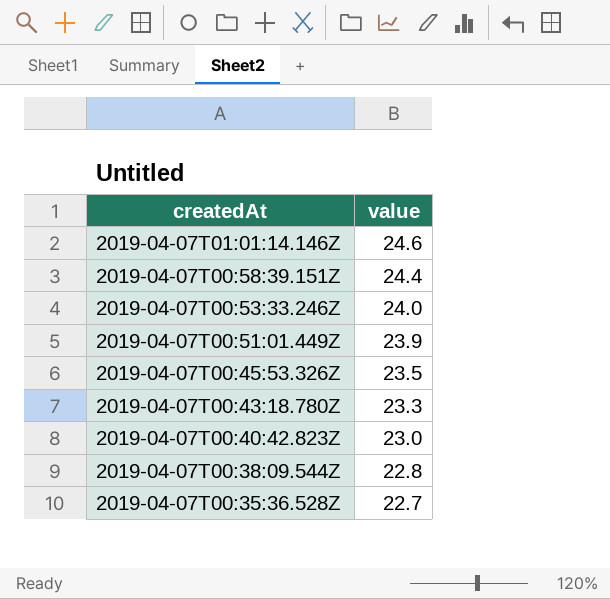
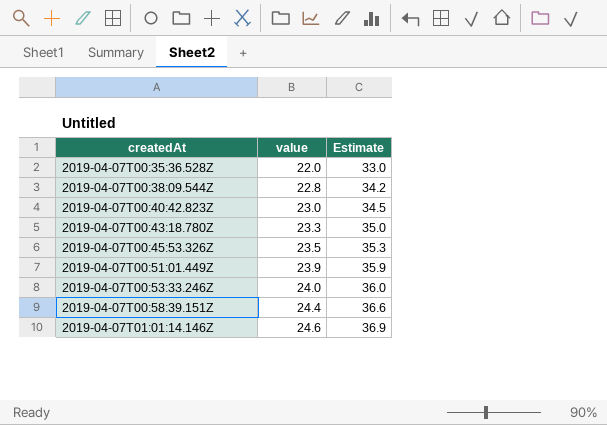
row order: createdAt descending -> createdAt ascending
column Estimate | formula: none -> [value] * 1.5
2019-04-07T00:35:36.528Z | value: 22.7 -> 22.0

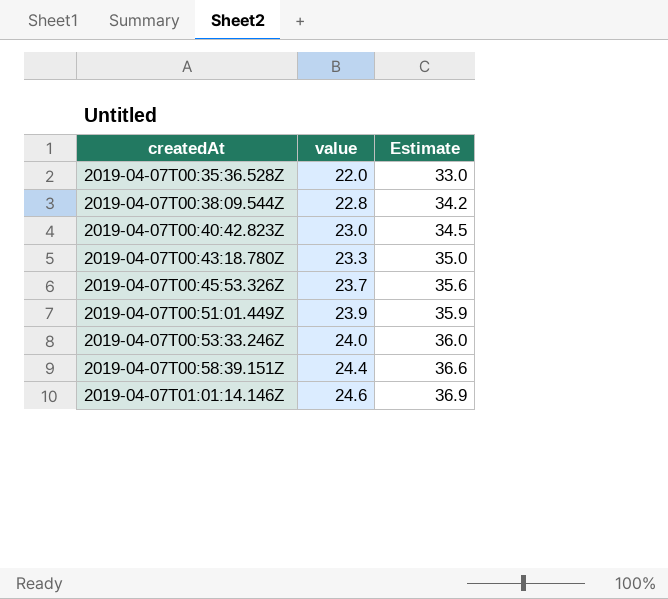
2019-04-07T00:45:53.326Z | value: 23.5 -> 23.7
2019-04-07T00:45:53.326Z | Estimate: 35.3 -> 35.6

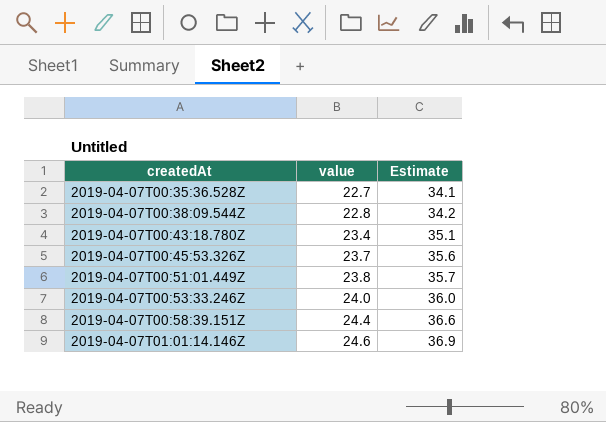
row 2019-04-07T00:40:42.823Z: 23.0 | 34.5 -> none
2019-04-07T00:35:36.528Z | value: 22.0 -> 22.7
2019-04-07T00:35:36.528Z | Estimate: 33.0 -> 34.1
2019-04-07T00:43:18.780Z | value: 23.3 -> 23.4
2019-04-07T00:43:18.780Z | Estimate: 35.0 -> 35.1
2019-04-07T00:51:01.449Z | value: 23.9 -> 23.8
2019-04-07T00:51:01.449Z | Estimate: 35.9 -> 35.7

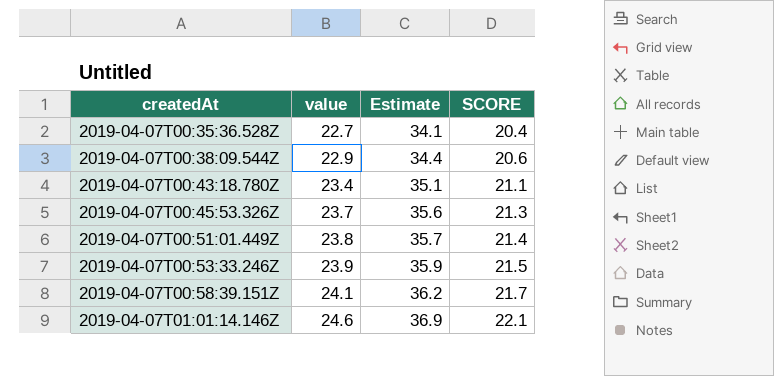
column SCORE | formula: none -> [value] * 0.9
2019-04-07T00:38:09.544Z | value: 22.8 -> 22.9
2019-04-07T00:38:09.544Z | Estimate: 34.2 -> 34.4
2019-04-07T00:53:33.246Z | value: 24.0 -> 23.9
2019-04-07T00:53:33.246Z | Estimate: 36.0 -> 35.9
2019-04-07T00:58:39.151Z | value: 24.4 -> 24.1
2019-04-07T00:58:39.151Z | Estimate: 36.6 -> 36.2

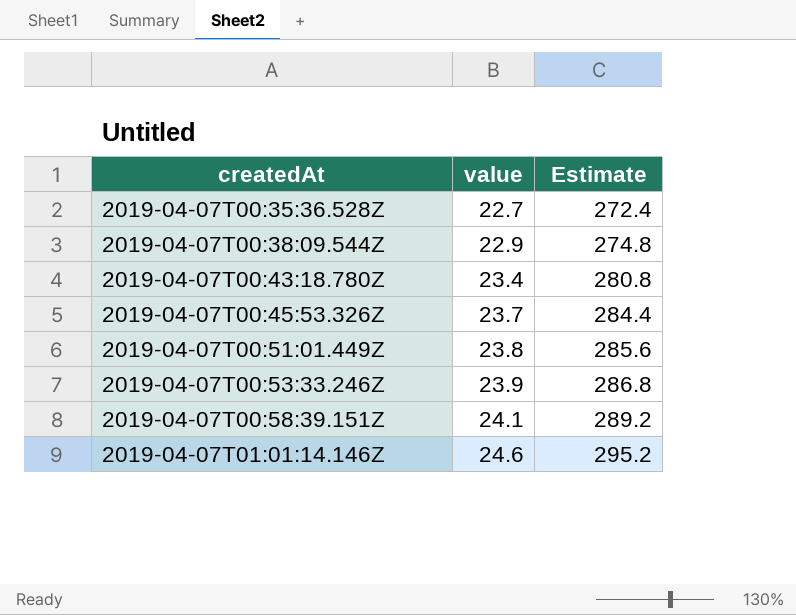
column SCORE | formula: [value] * 0.9 -> none
column Estimate | formula: [value] * 1.5 -> [value] * 12

